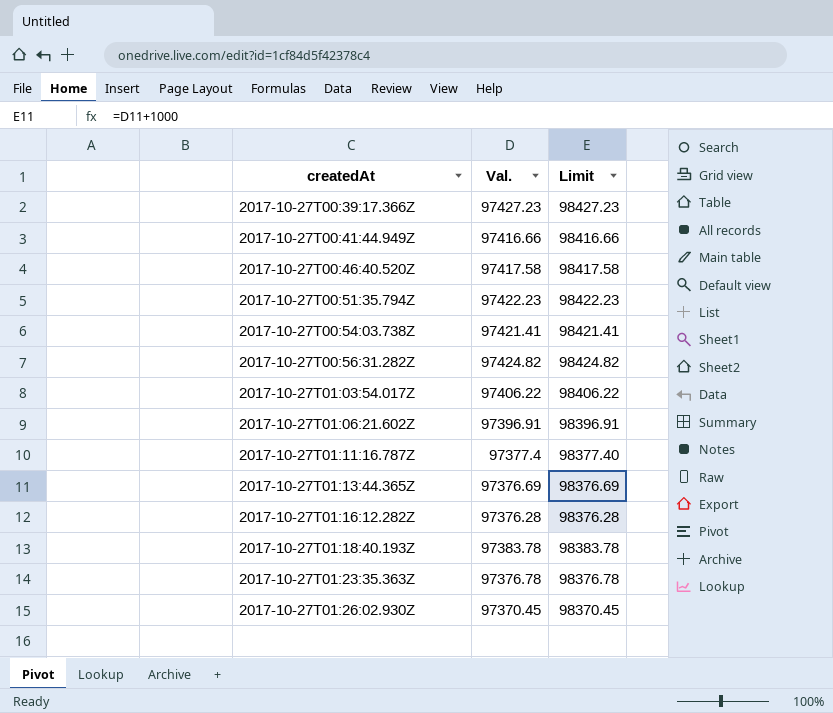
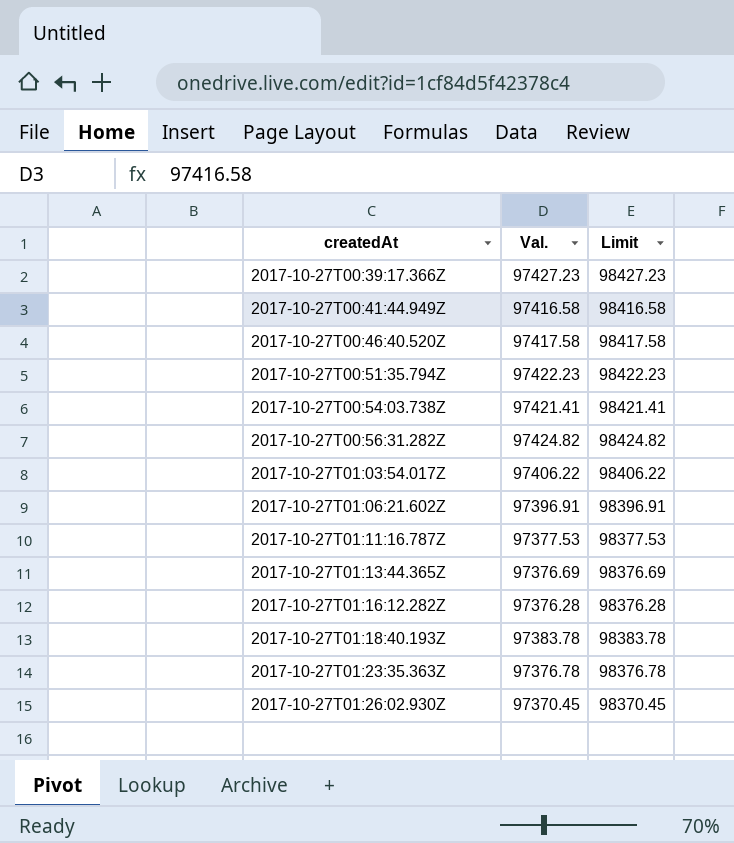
2017-10-27T00:41:44.949Z | Val.: 97416.66 -> 97416.58
2017-10-27T00:41:44.949Z | Limit: 98416.66 -> 98416.58
2017-10-27T01:11:16.787Z | Val.: 97377.4 -> 97377.53
2017-10-27T01:11:16.787Z | Limit: 98377.40 -> 98377.53

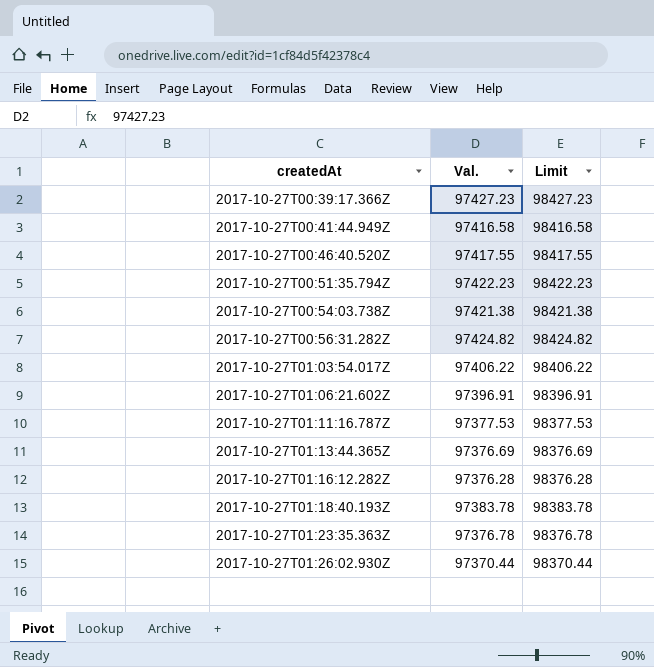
2017-10-27T00:46:40.520Z | Val.: 97417.58 -> 97417.55
2017-10-27T00:46:40.520Z | Limit: 98417.58 -> 98417.55
2017-10-27T00:54:03.738Z | Val.: 97421.41 -> 97421.38
2017-10-27T00:54:03.738Z | Limit: 98421.41 -> 98421.38
2017-10-27T01:26:02.930Z | Val.: 97370.45 -> 97370.44
2017-10-27T01:26:02.930Z | Limit: 98370.45 -> 98370.44

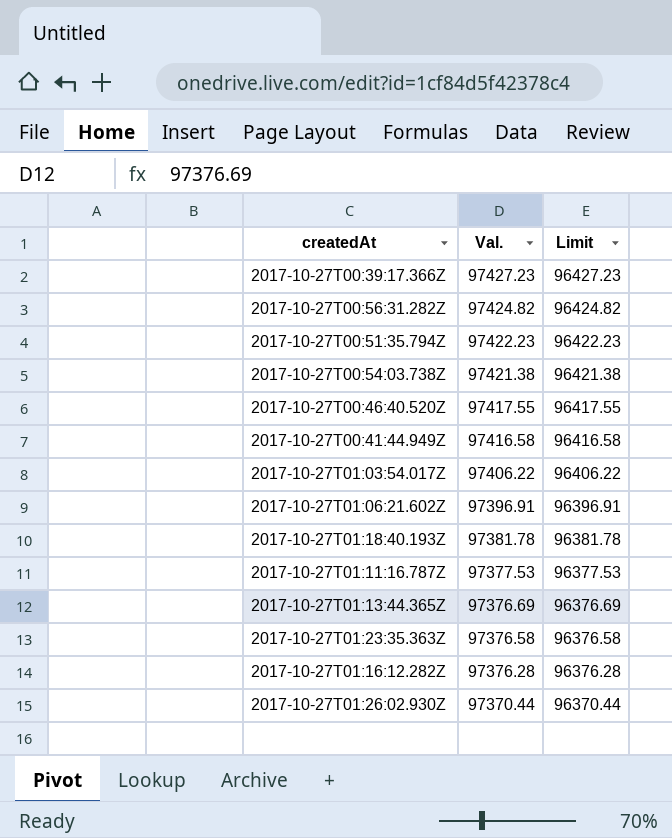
row order: createdAt ascending -> Val. descending
column Limit | formula: [Val.] + 1000 -> [Val.] - 1000
2017-10-27T01:18:40.193Z | Val.: 97383.78 -> 97381.78
2017-10-27T01:23:35.363Z | Val.: 97376.78 -> 97376.58

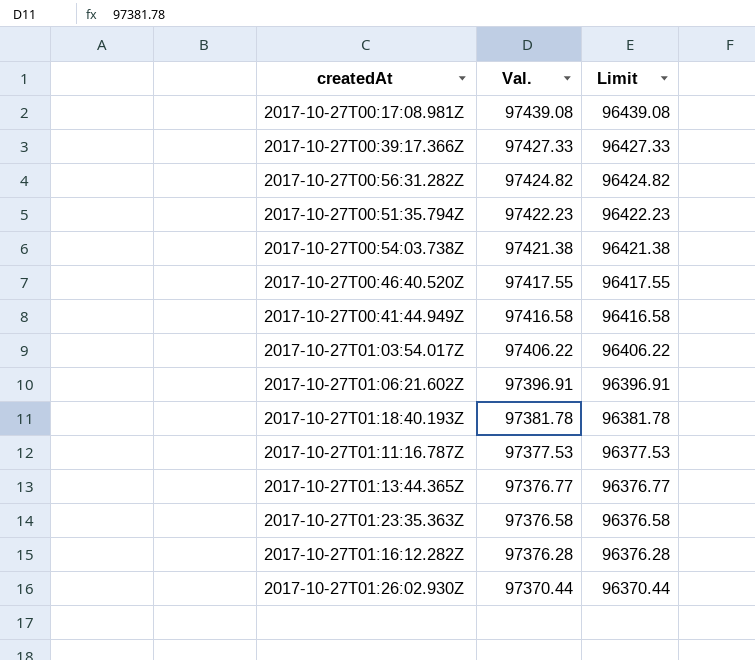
row 2017-10-27T00:17:08.981Z: none -> 97439.08 | 96439.08
2017-10-27T00:39:17.366Z | Val.: 97427.23 -> 97427.33
2017-10-27T00:39:17.366Z | Limit: 96427.23 -> 96427.33
2017-10-27T01:13:44.365Z | Val.: 97376.69 -> 97376.77
2017-10-27T01:13:44.365Z | Limit: 96376.69 -> 96376.77

